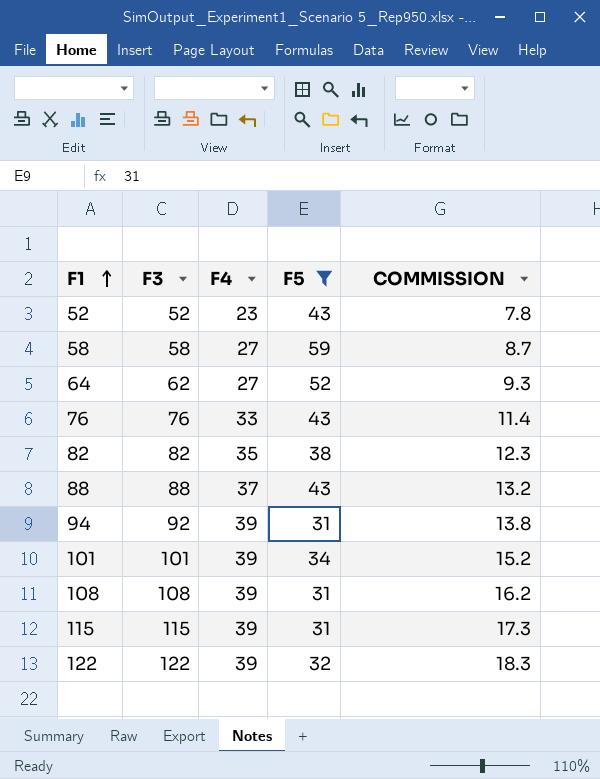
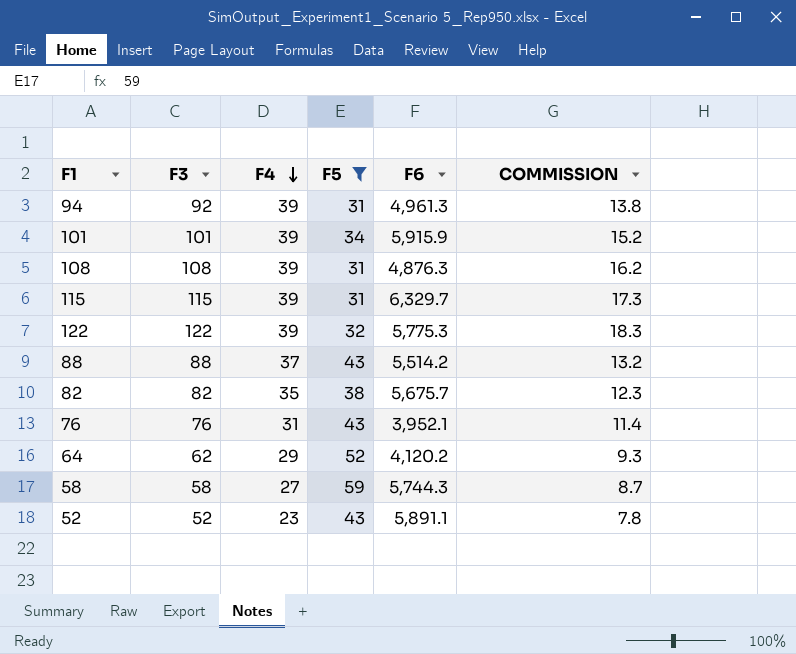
row order: F1 ascending -> F4 descending
column F6 | position: none -> 5
76 | F4: 33 -> 31
64 | F4: 27 -> 29

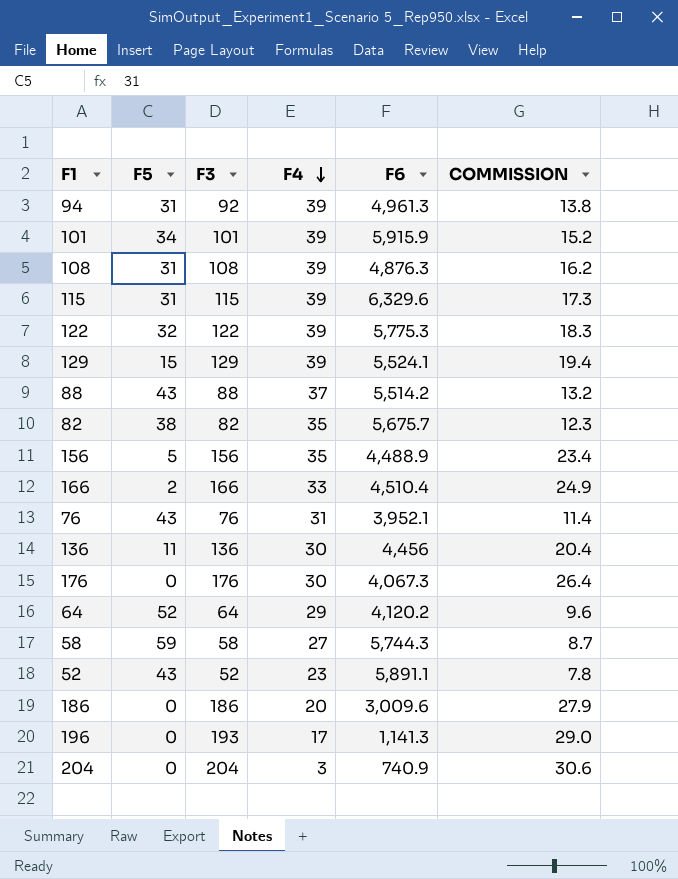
filter: F5 >= 31 -> none
column F5 | position: 4 -> 2
115 | F6: 6,329.7 -> 6,329.6
64 | F3: 62 -> 64
64 | COMMISSION: 9.3 -> 9.6

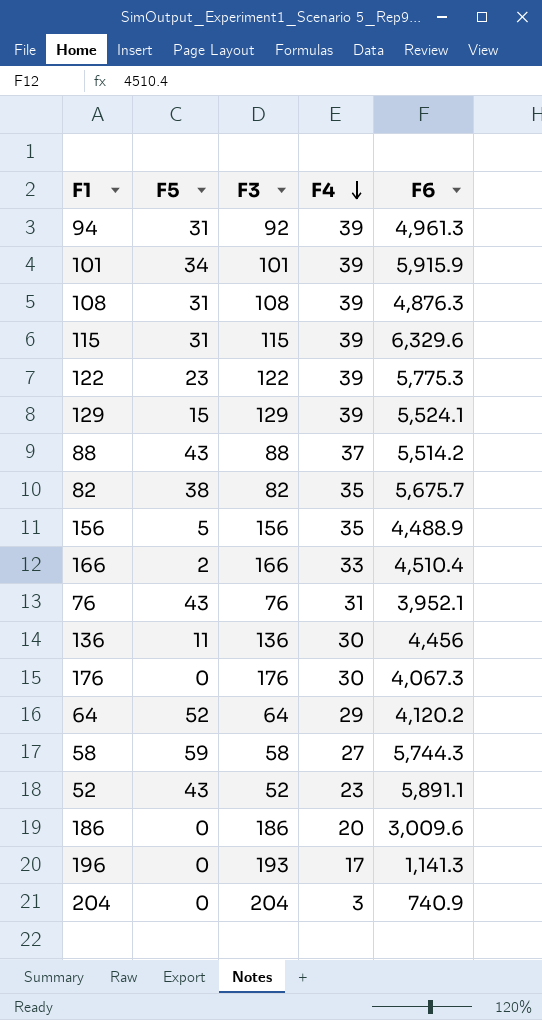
column COMMISSION | formula: [F3] * 0.15 -> none
122 | F5: 32 -> 23

